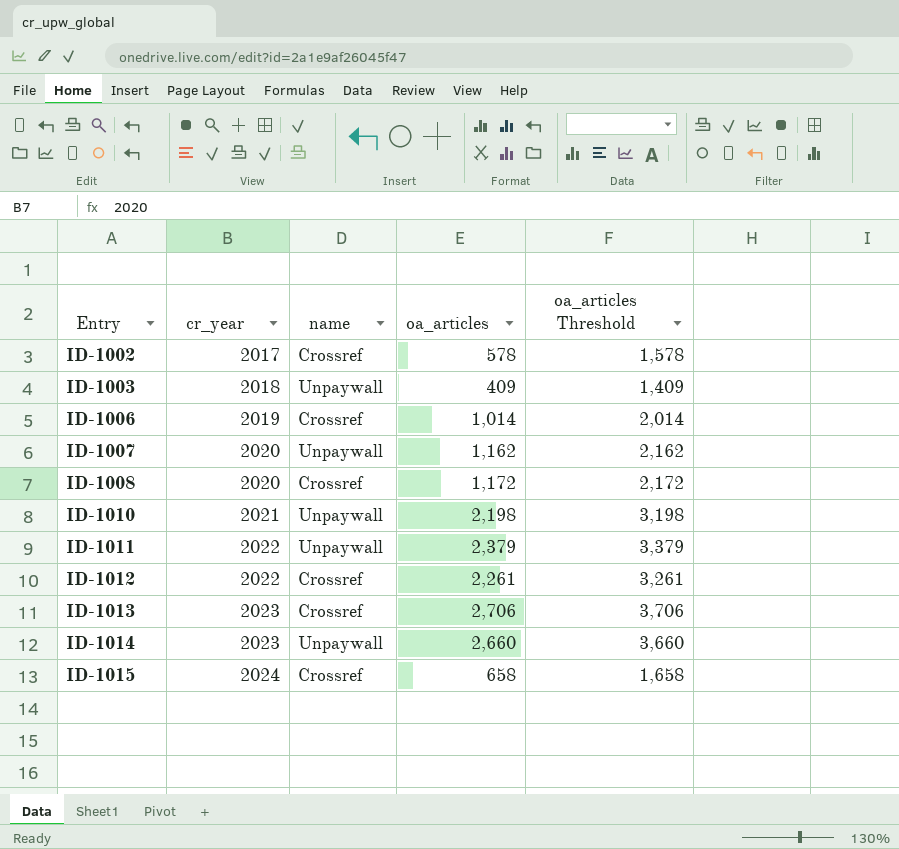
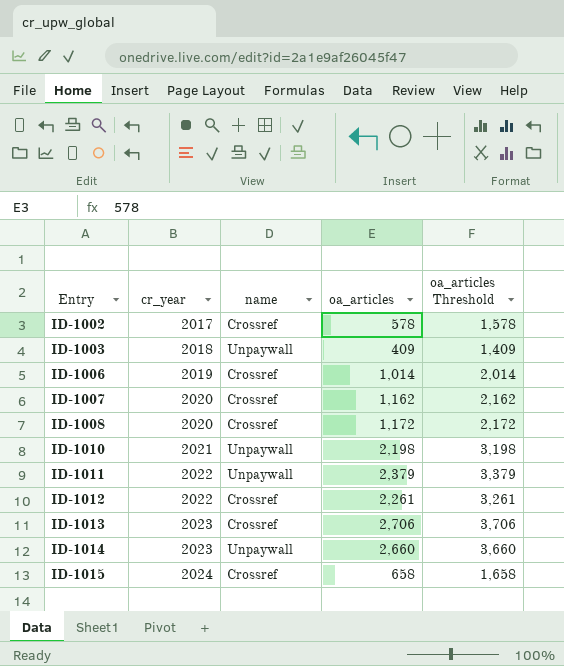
ID-1007 | name: Unpaywall -> Crossref

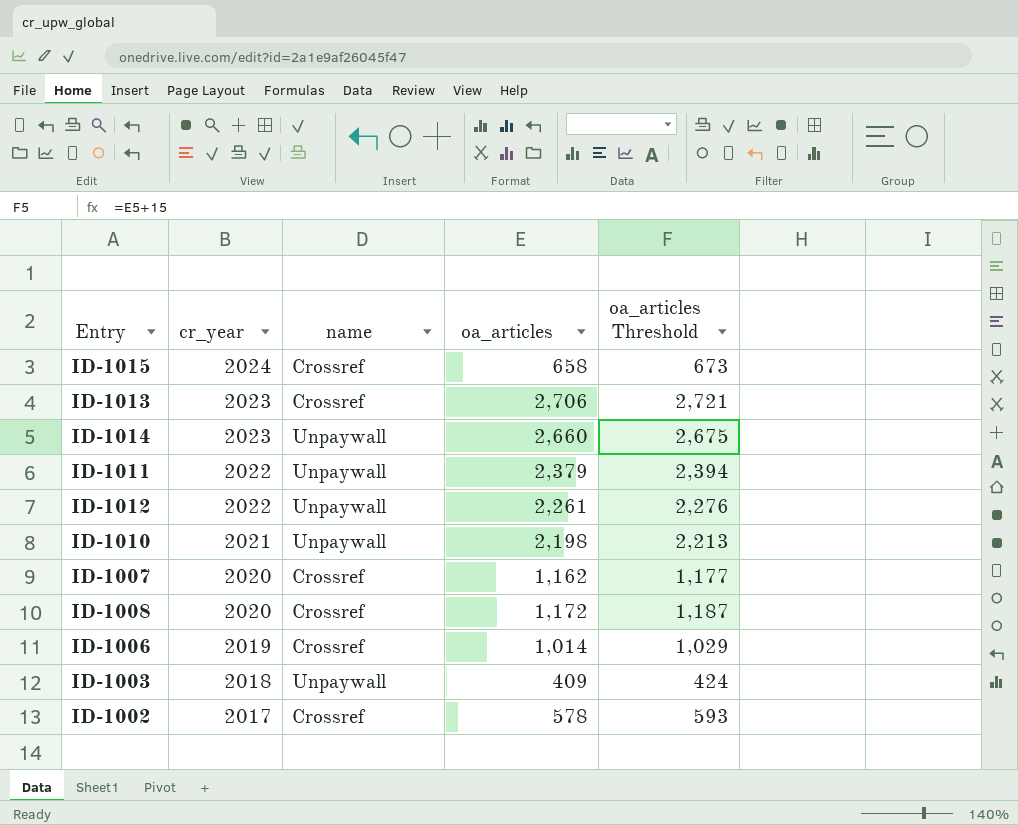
row order: Entry ascending -> cr_year descending
column oa_articles Threshold | formula: [oa_articles] + 1000 -> [oa_articles] + 15
ID-1012 | name: Crossref -> Unpaywall

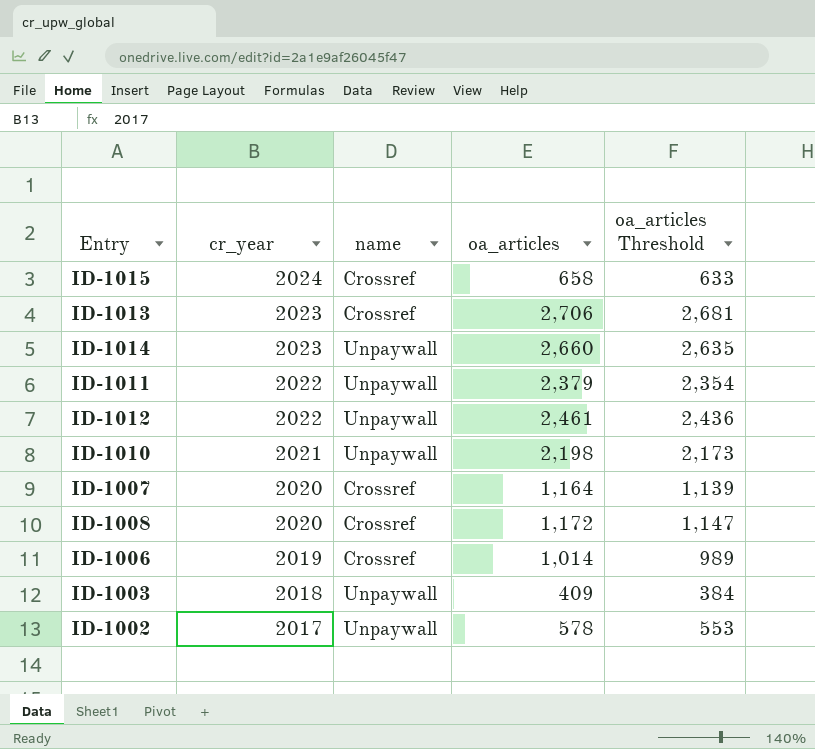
column oa_articles Threshold | formula: [oa_articles] + 15 -> [oa_articles] - 25
ID-1012 | oa_articles: 2,261 -> 2,461
ID-1007 | oa_articles: 1,162 -> 1,164
ID-1002 | name: Crossref -> Unpaywall

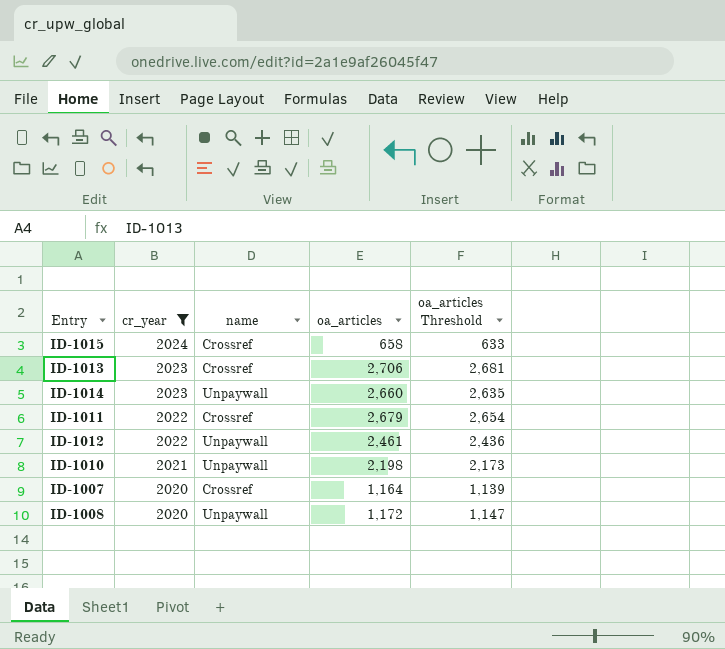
filter: none -> cr_year >= 2020
ID-1011 | name: Unpaywall -> Crossref
ID-1011 | oa_articles: 2,379 -> 2,679
ID-1011 | oa_articles Threshold: 2,354 -> 2,654
ID-1008 | name: Crossref -> Unpaywall

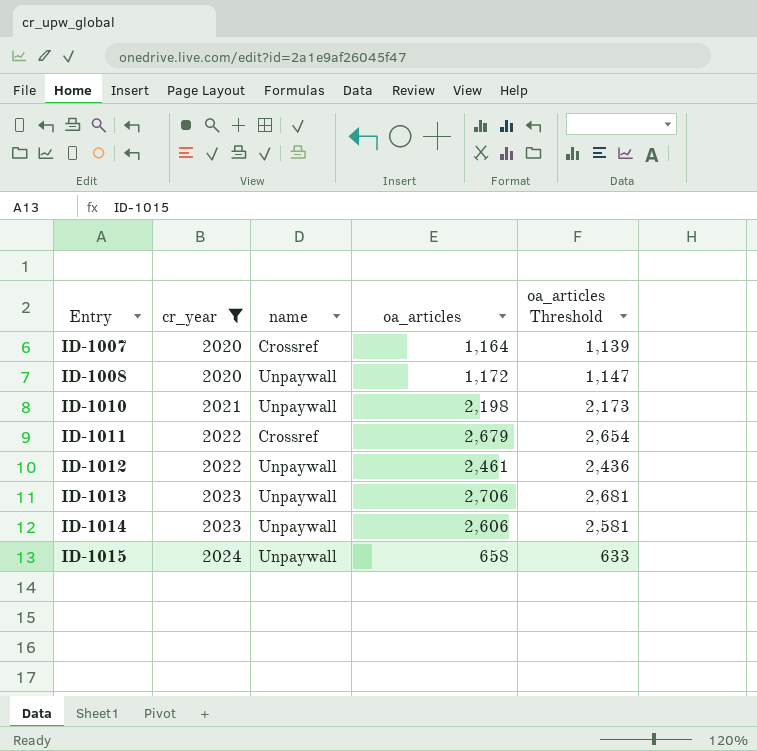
row order: cr_year descending -> Entry ascending
ID-1013 | name: Crossref -> Unpaywall
ID-1014 | oa_articles: 2,660 -> 2,606
ID-1014 | oa_articles Threshold: 2,635 -> 2,581
ID-1015 | name: Crossref -> Unpaywall

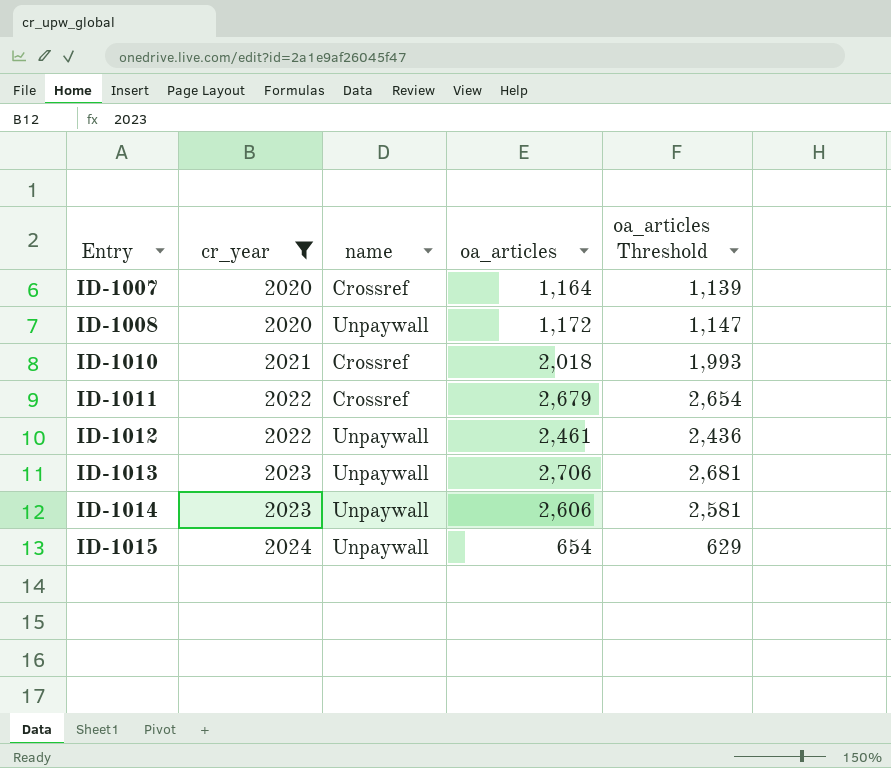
ID-1010 | name: Unpaywall -> Crossref
ID-1010 | oa_articles: 2,198 -> 2,018
ID-1010 | oa_articles Threshold: 2,173 -> 1,993
ID-1015 | oa_articles: 658 -> 654
ID-1015 | oa_articles Threshold: 633 -> 629

